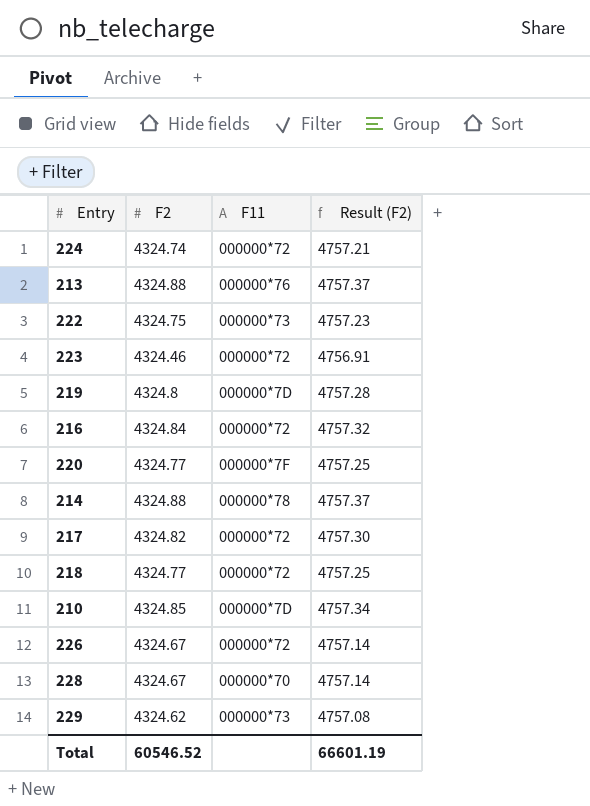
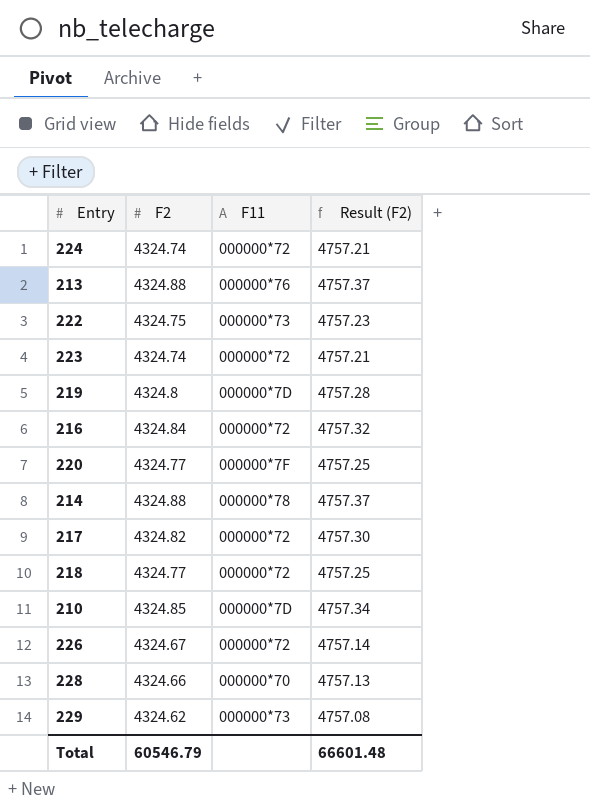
223 | F2: 4324.46 -> 4324.74
223 | Result (F2): 4756.91 -> 4757.21
228 | F2: 4324.67 -> 4324.66
228 | Result (F2): 4757.14 -> 4757.13
Total | F2: 60546.52 -> 60546.79
Total | Result (F2): 66601.19 -> 66601.48

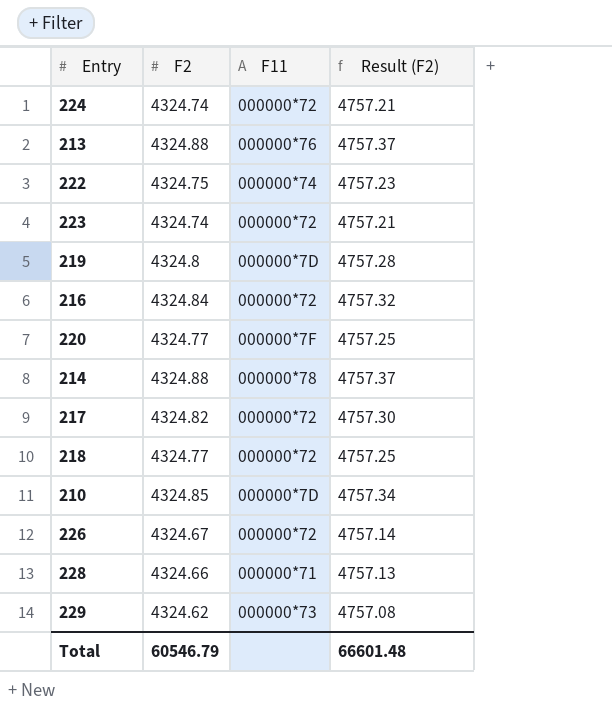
222 | F11: 000000*73 -> 000000*74
228 | F11: 000000*70 -> 000000*71

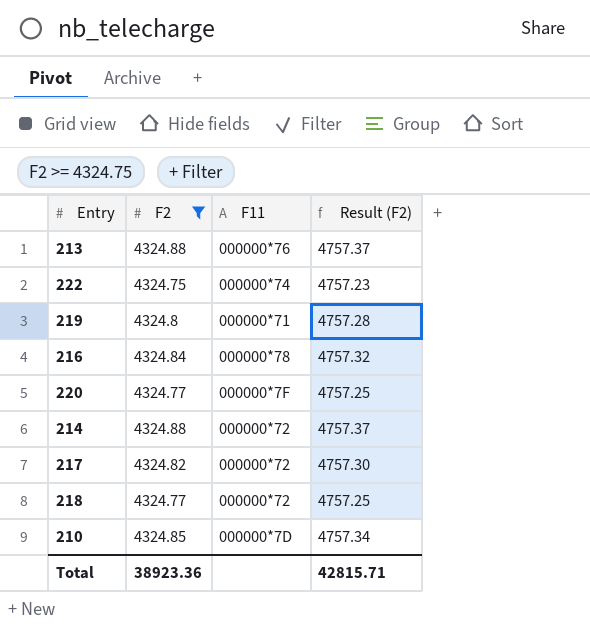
filter: none -> F2 >= 4324.75
219 | F11: 000000*7D -> 000000*71
216 | F11: 000000*72 -> 000000*78
214 | F11: 000000*78 -> 000000*72
Total | F2: 60546.79 -> 38923.36
Total | Result (F2): 66601.48 -> 42815.71

